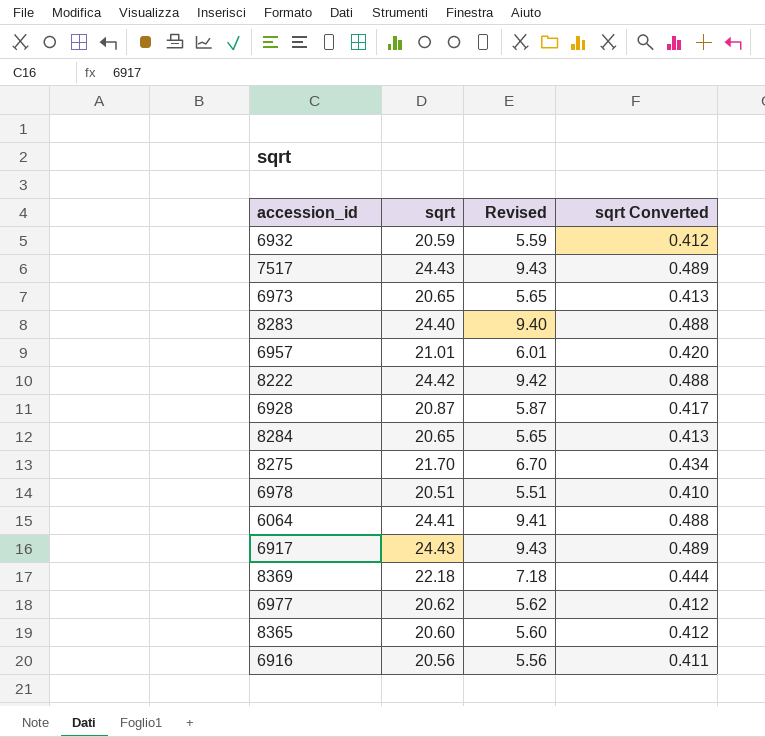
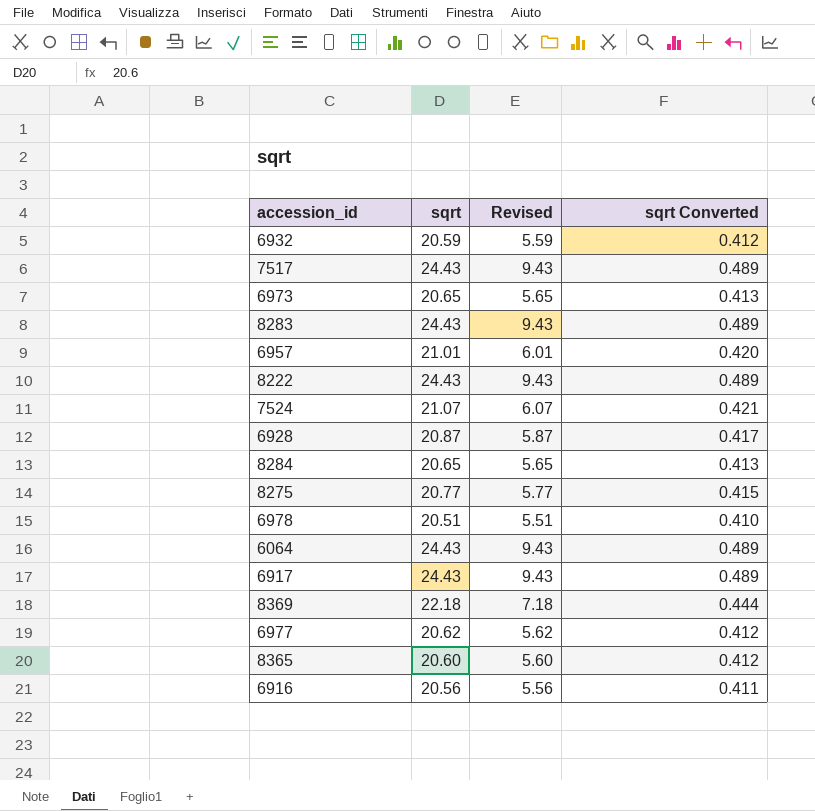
8283 | sqrt: 24.40 -> 24.43
8283 | Revised: 9.40 -> 9.43
8283 | sqrt Converted: 0.488 -> 0.489
8222 | sqrt: 24.42 -> 24.43
8222 | Revised: 9.42 -> 9.43
8222 | sqrt Converted: 0.488 -> 0.489
row 7524: none -> 21.07 | 6.07 | 0.421
8275 | sqrt: 21.70 -> 20.77
8275 | Revised: 6.70 -> 5.77
8275 | sqrt Converted: 0.434 -> 0.415
6064 | sqrt: 24.41 -> 24.43
6064 | Revised: 9.41 -> 9.43
6064 | sqrt Converted: 0.488 -> 0.489

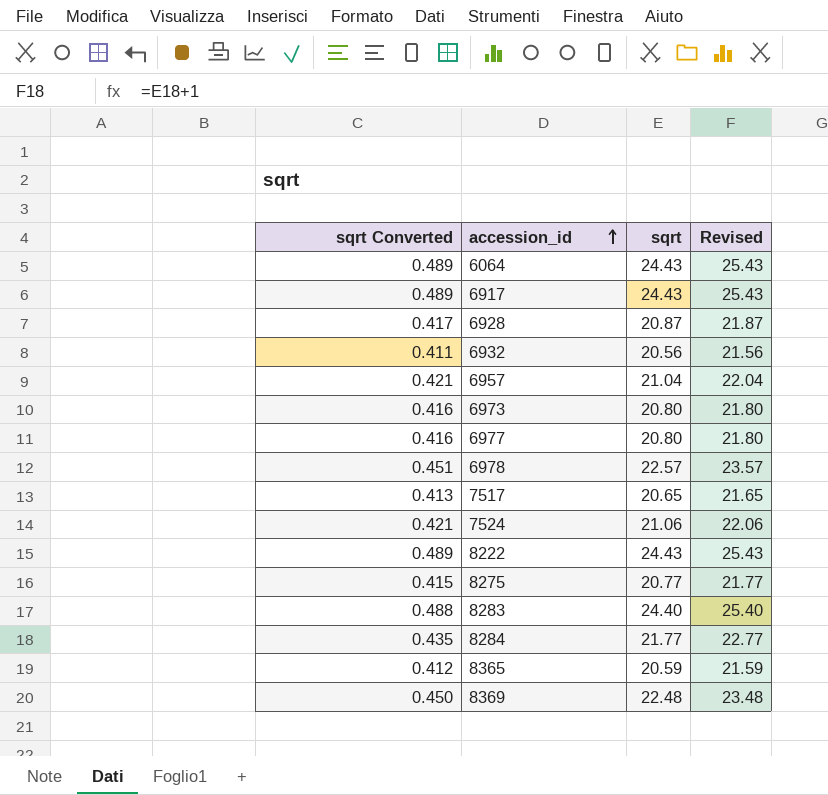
row order: none -> accession_id ascending
column sqrt Converted | position: 4 -> 1
column Revised | formula: [sqrt] - 15 -> [sqrt] + 1
row 6916: 20.56 | 5.56 | 0.411 -> none
6932 | sqrt Converted: 0.412 -> 0.411
6932 | sqrt: 20.59 -> 20.56
6957 | sqrt Converted: 0.420 -> 0.421
6957 | sqrt: 21.01 -> 21.04
6973 | sqrt Converted: 0.413 -> 0.416
6973 | sqrt: 20.65 -> 20.80
6977 | sqrt Converted: 0.412 -> 0.416
6977 | sqrt: 20.62 -> 20.80
6978 | sqrt Converted: 0.410 -> 0.451
6978 | sqrt: 20.51 -> 22.57
7517 | sqrt Converted: 0.489 -> 0.413
7517 | sqrt: 24.43 -> 20.65
7524 | sqrt: 21.07 -> 21.06
8283 | sqrt Converted: 0.489 -> 0.488
8283 | sqrt: 24.43 -> 24.40
8284 | sqrt Converted: 0.413 -> 0.435
8284 | sqrt: 20.65 -> 21.77
8365 | sqrt: 20.60 -> 20.59
8369 | sqrt Converted: 0.444 -> 0.450
8369 | sqrt: 22.18 -> 22.48

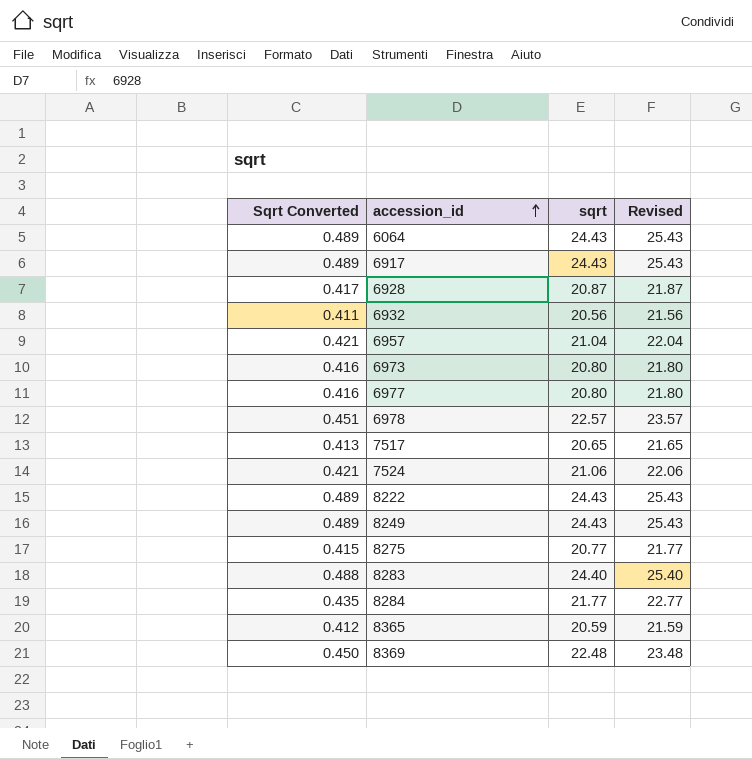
column name: sqrt Converted -> Sqrt Converted
row 8249: none -> 0.489 | 24.43 | 25.43

